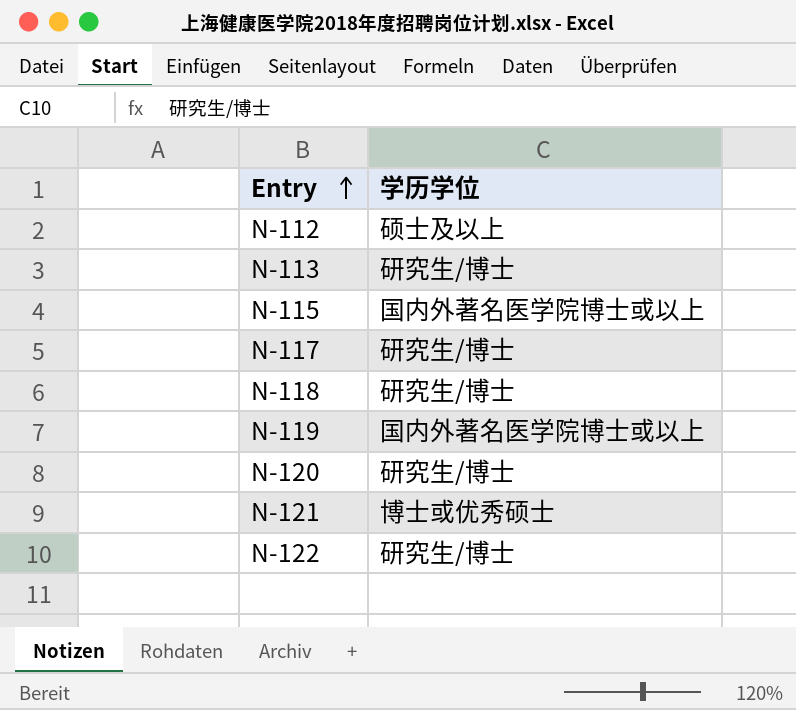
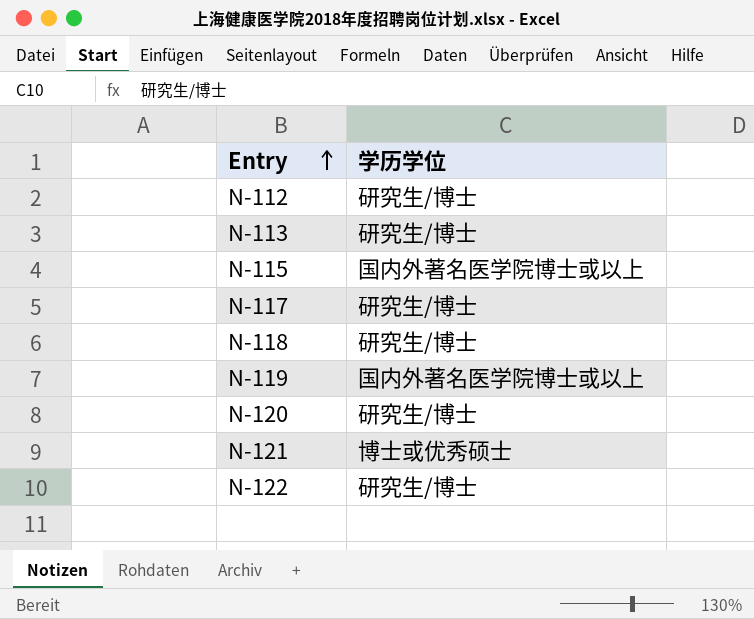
N-112 | 学历学位: 硕士及以上 -> 研究生/博士

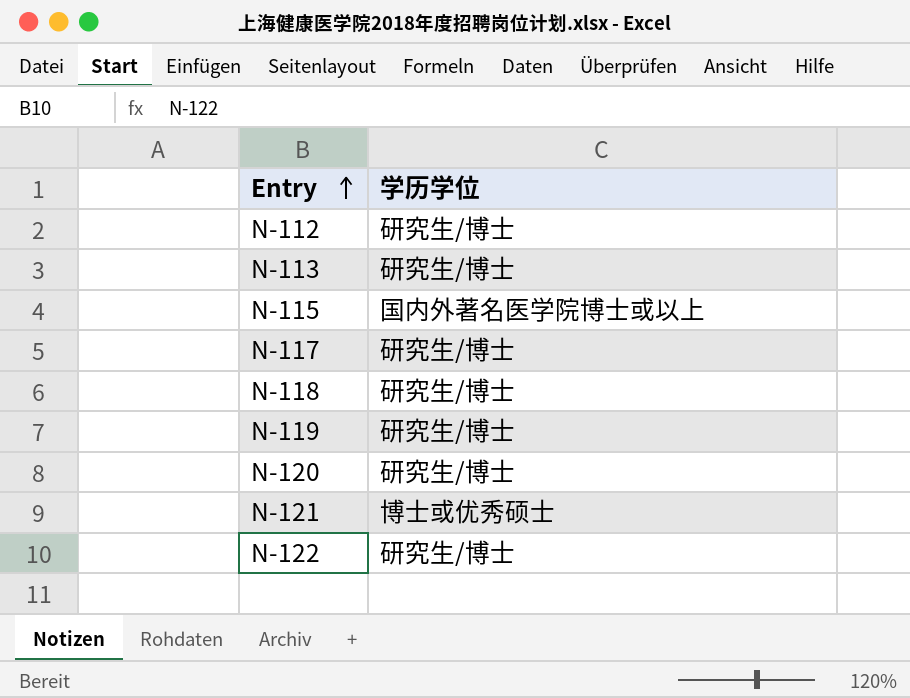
N-119 | 学历学位: 国内外著名医学院博士或以上 -> 研究生/博士

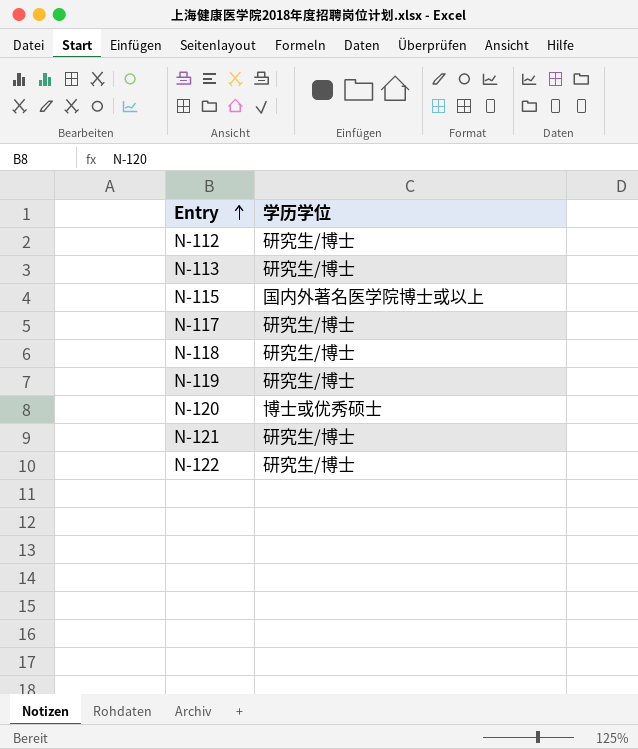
N-120 | 学历学位: 研究生/博士 -> 博士或优秀硕士
N-121 | 学历学位: 博士或优秀硕士 -> 研究生/博士

